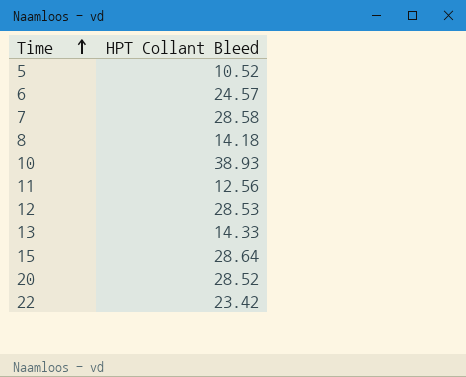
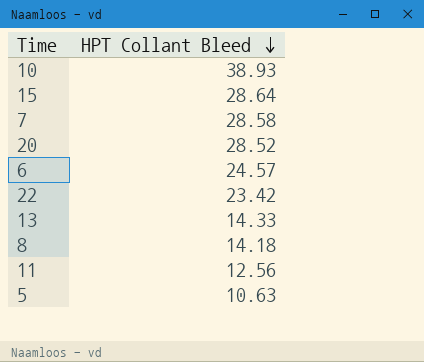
row order: Time ascending -> HPT Collant Bleed descending
row 12: 28.53 -> none
5 | HPT Collant Bleed: 10.52 -> 10.63

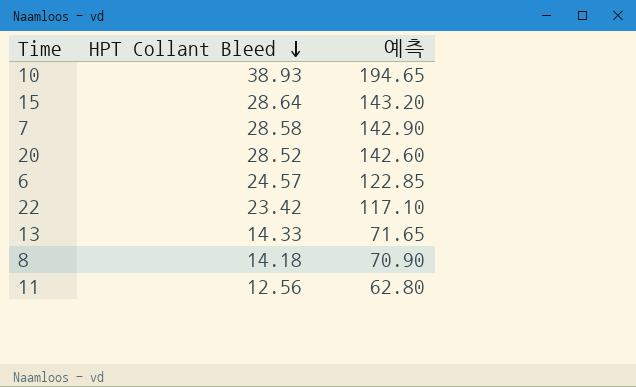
column 예측 | formula: none -> [HPT Collant Bleed] * 5
row 5: 10.63 -> none

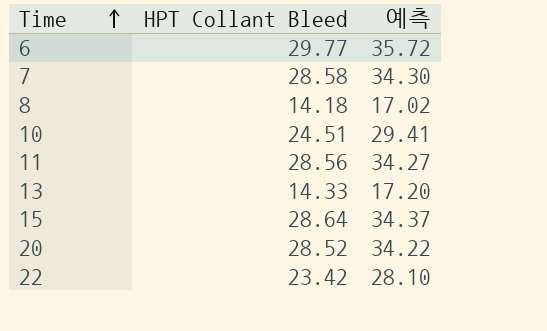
row order: HPT Collant Bleed descending -> Time ascending
column 예측 | formula: [HPT Collant Bleed] * 5 -> [HPT Collant Bleed] * 1.2
6 | HPT Collant Bleed: 24.57 -> 29.77
10 | HPT Collant Bleed: 38.93 -> 24.51
11 | HPT Collant Bleed: 12.56 -> 28.56

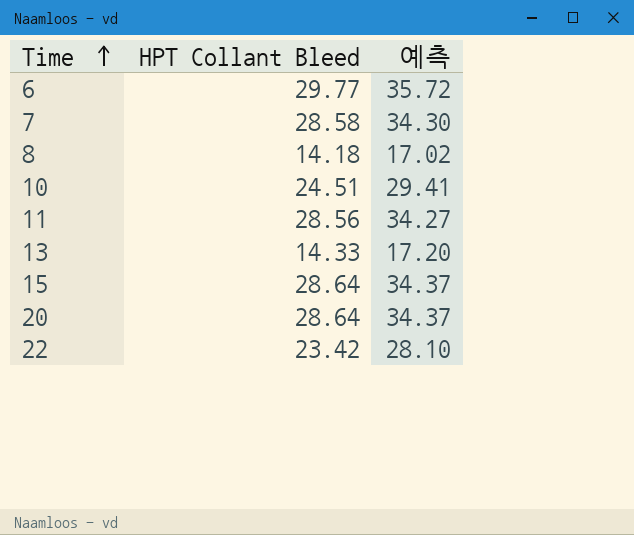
20 | HPT Collant Bleed: 28.52 -> 28.64
20 | 예측: 34.22 -> 34.37

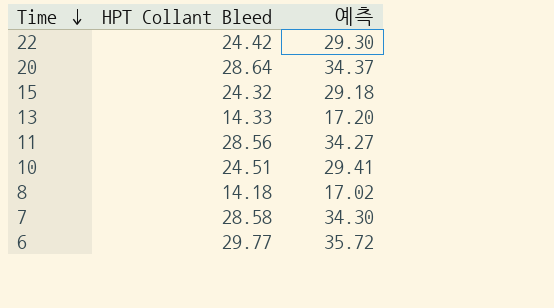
row order: Time ascending -> Time descending
22 | HPT Collant Bleed: 23.42 -> 24.42
22 | 예측: 28.10 -> 29.30
15 | HPT Collant Bleed: 28.64 -> 24.32
15 | 예측: 34.37 -> 29.18

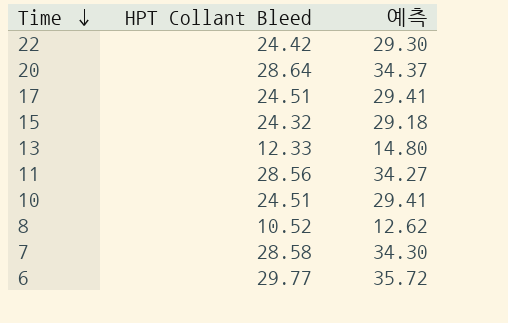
row 17: none -> 24.51 | 29.41
13 | HPT Collant Bleed: 14.33 -> 12.33
13 | 예측: 17.20 -> 14.80
8 | HPT Collant Bleed: 14.18 -> 10.52
8 | 예측: 17.02 -> 12.62

